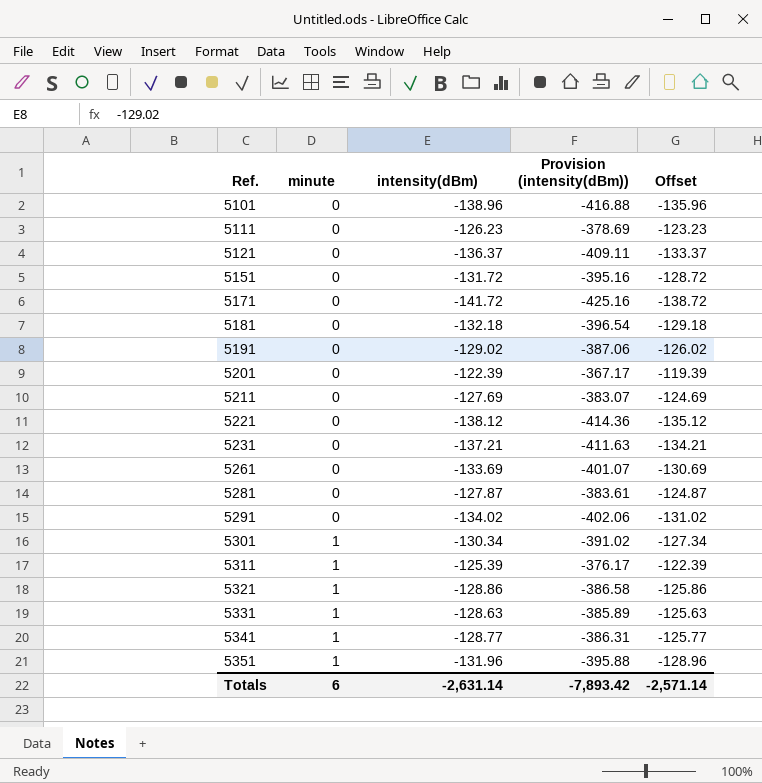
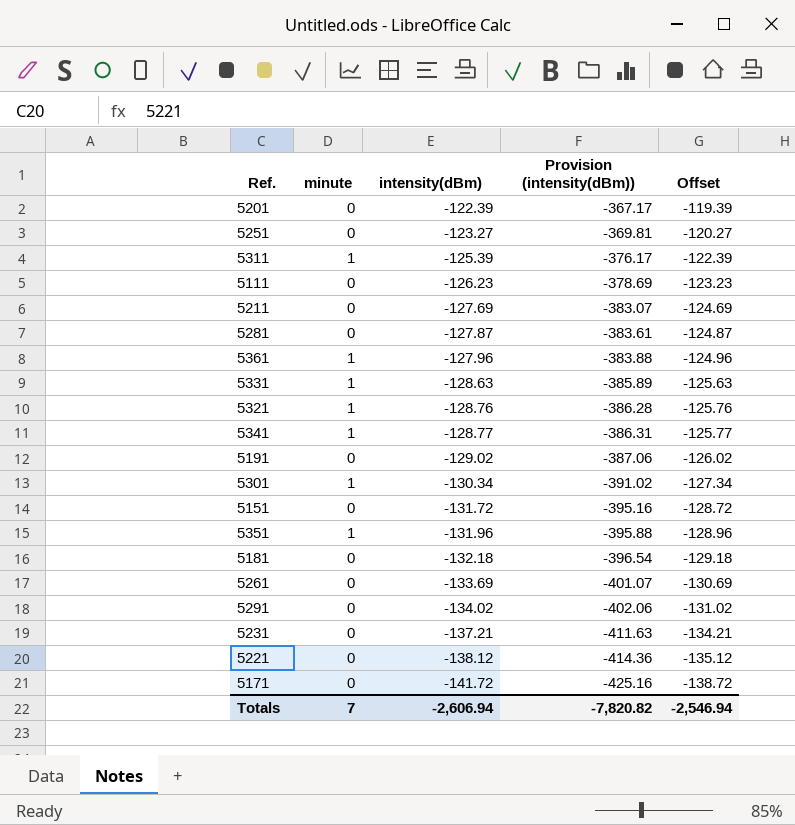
row order: Ref. ascending -> intensity(dBm) descending
row 5101: 0 | -138.96 | -416.88 | -135.96 -> none
row 5121: 0 | -136.37 | -409.11 | -133.37 -> none
row 5251: none -> 0 | -123.27 | -369.81 | -120.27
row 5361: none -> 1 | -127.96 | -383.88 | -124.96
5321 | intensity(dBm): -128.86 -> -128.76
5321 | Provision (intensity(dBm)): -386.58 -> -386.28
5321 | Offset: -125.86 -> -125.76
Totals | minute: 6 -> 7
Totals | intensity(dBm): -2,631.14 -> -2,606.94
Totals | Provision (intensity(dBm)): -7,893.42 -> -7,820.82
Totals | Offset: -2,571.14 -> -2,546.94

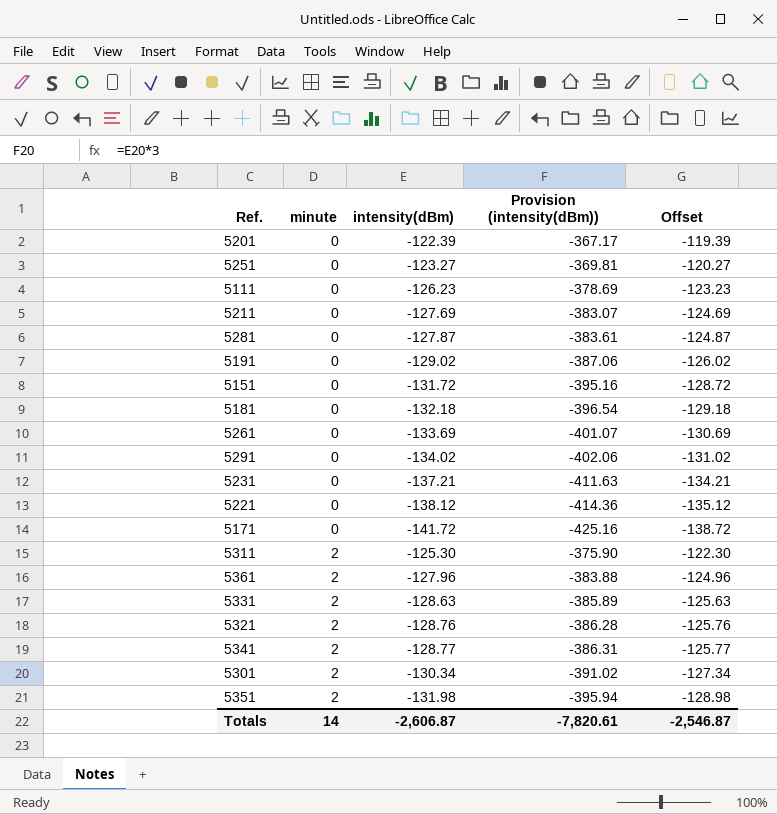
row order: intensity(dBm) descending -> minute ascending
5311 | minute: 1 -> 2
5311 | intensity(dBm): -125.39 -> -125.30
5311 | Provision (intensity(dBm)): -376.17 -> -375.90
5311 | Offset: -122.39 -> -122.30
5361 | minute: 1 -> 2
5331 | minute: 1 -> 2
5321 | minute: 1 -> 2
5341 | minute: 1 -> 2
5301 | minute: 1 -> 2
5351 | minute: 1 -> 2
5351 | intensity(dBm): -131.96 -> -131.98
5351 | Provision (intensity(dBm)): -395.88 -> -395.94
5351 | Offset: -128.96 -> -128.98
Totals | minute: 7 -> 14
Totals | intensity(dBm): -2,606.94 -> -2,606.87
Totals | Provision (intensity(dBm)): -7,820.82 -> -7,820.61
Totals | Offset: -2,546.94 -> -2,546.87

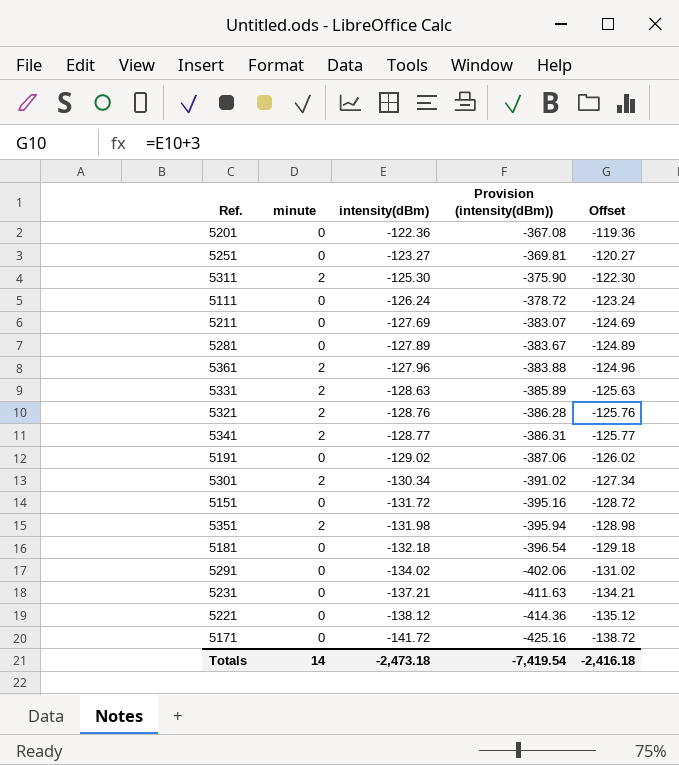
row order: minute ascending -> intensity(dBm) descending
row 5261: 0 | -133.69 | -401.07 | -130.69 -> none
5201 | intensity(dBm): -122.39 -> -122.36
5201 | Provision (intensity(dBm)): -367.17 -> -367.08
5201 | Offset: -119.39 -> -119.36
5111 | intensity(dBm): -126.23 -> -126.24
5111 | Provision (intensity(dBm)): -378.69 -> -378.72
5111 | Offset: -123.23 -> -123.24
5281 | intensity(dBm): -127.87 -> -127.89
5281 | Provision (intensity(dBm)): -383.61 -> -383.67
5281 | Offset: -124.87 -> -124.89
Totals | intensity(dBm): -2,606.87 -> -2,473.18
Totals | Provision (intensity(dBm)): -7,820.61 -> -7,419.54
Totals | Offset: -2,546.87 -> -2,416.18

